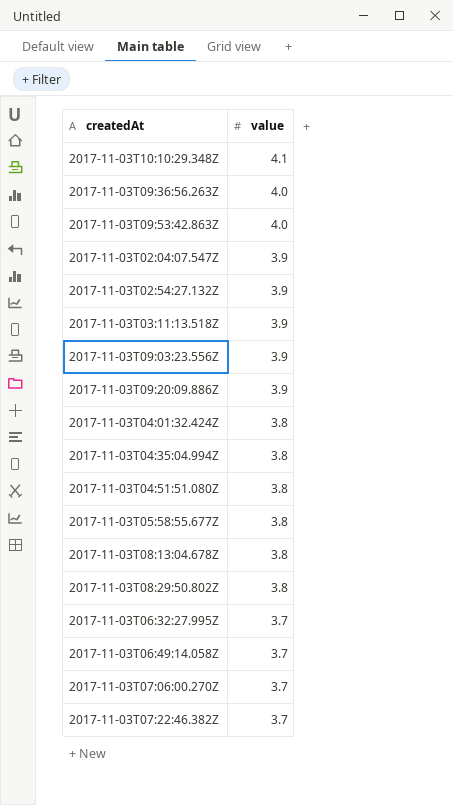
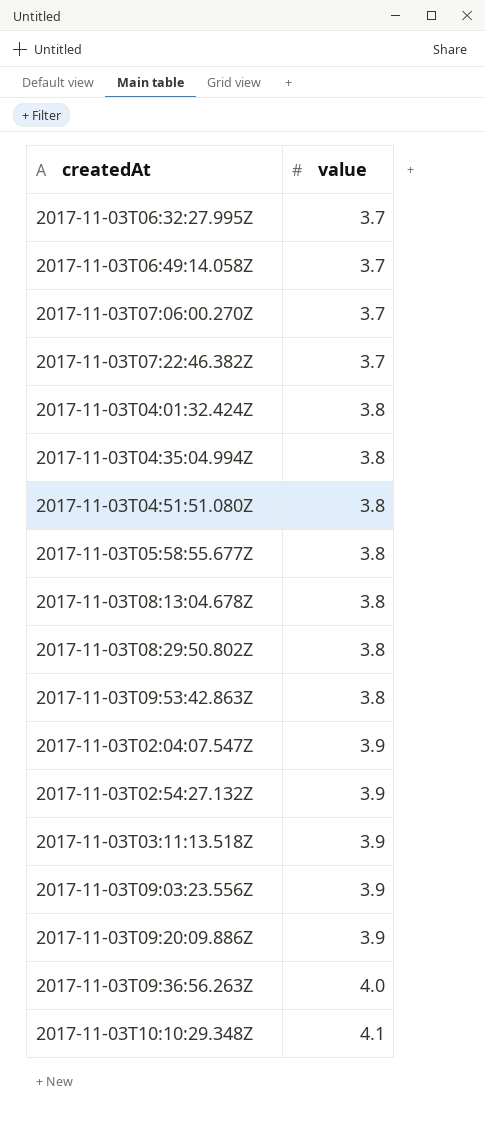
row order: value descending -> value ascending
2017-11-03T09:53:42.863Z | value: 4.0 -> 3.8

